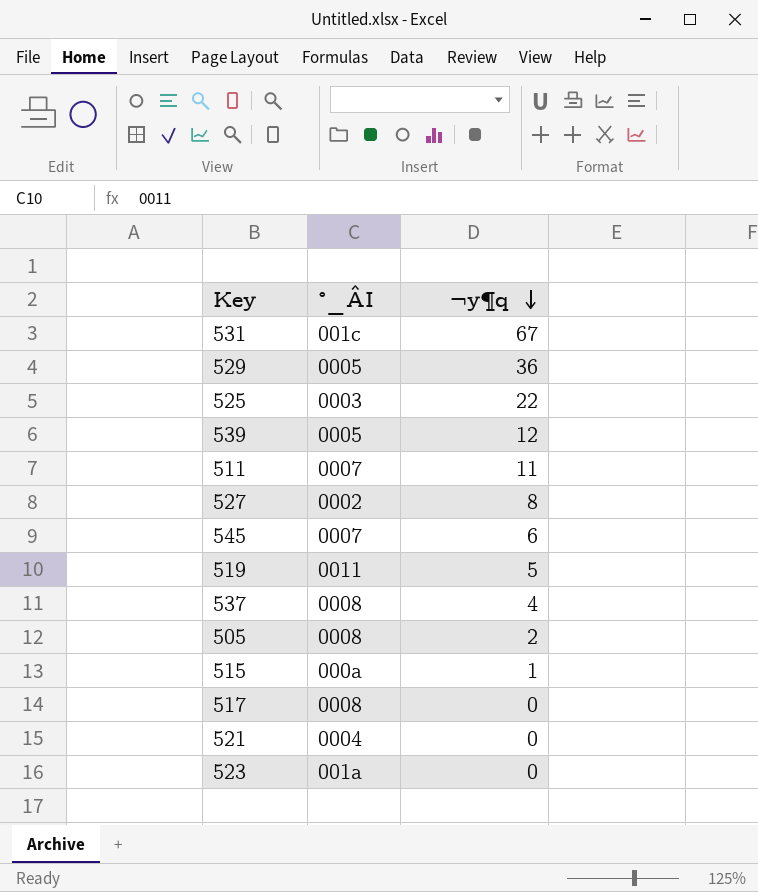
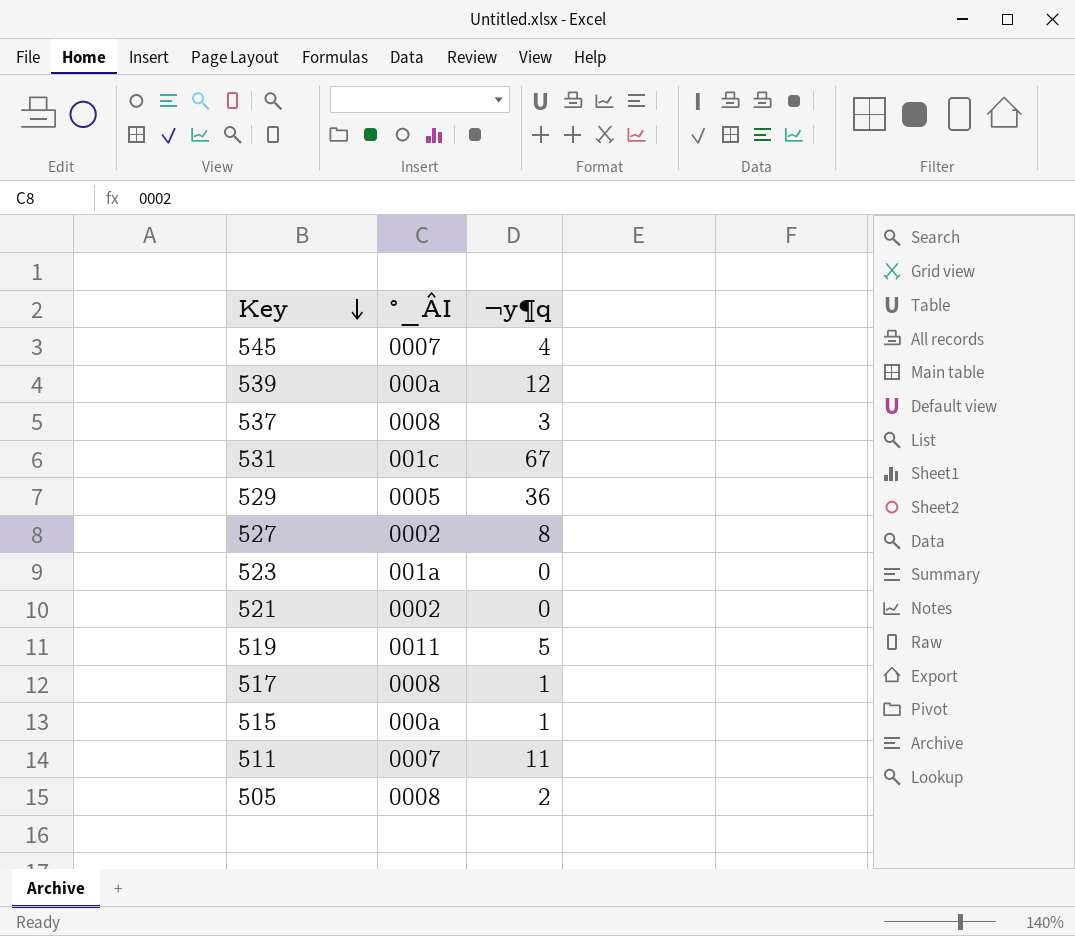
row order: ¬y¶q descending -> Key descending
row 525: 0003 | 22 -> none
545 | ¬y¶q: 6 -> 4
539 | °_ÂI: 0005 -> 000a
537 | ¬y¶q: 4 -> 3
521 | °_ÂI: 0004 -> 0002
517 | ¬y¶q: 0 -> 1

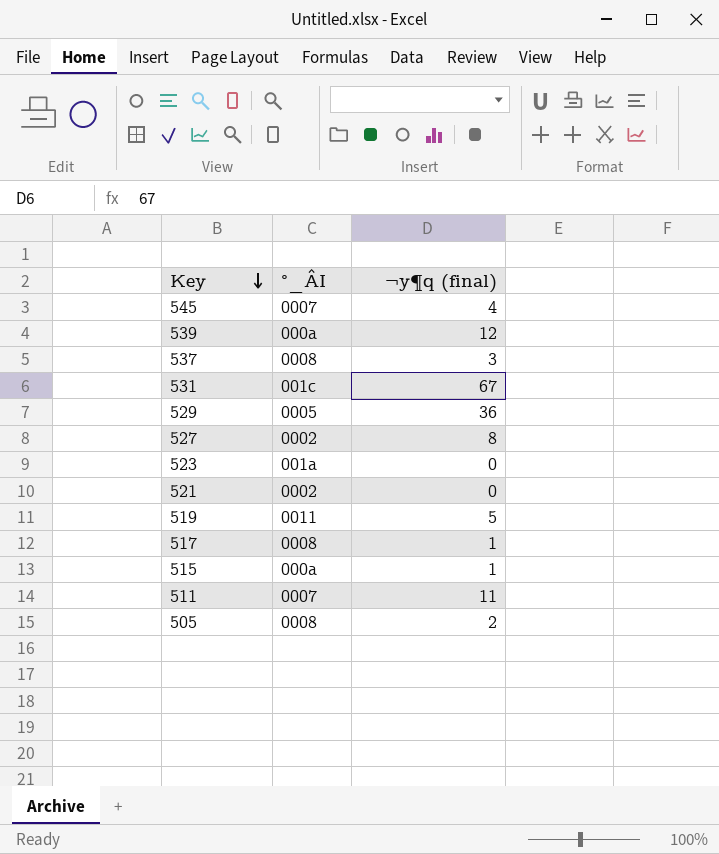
column name: ¬y¶q -> ¬y¶q (final)

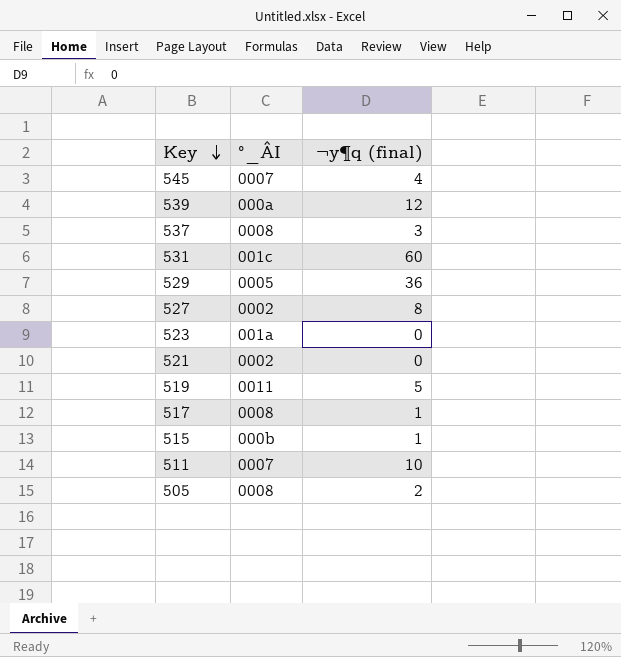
531 | ¬y¶q (final): 67 -> 60
515 | °_ÂI: 000a -> 000b
511 | ¬y¶q (final): 11 -> 10

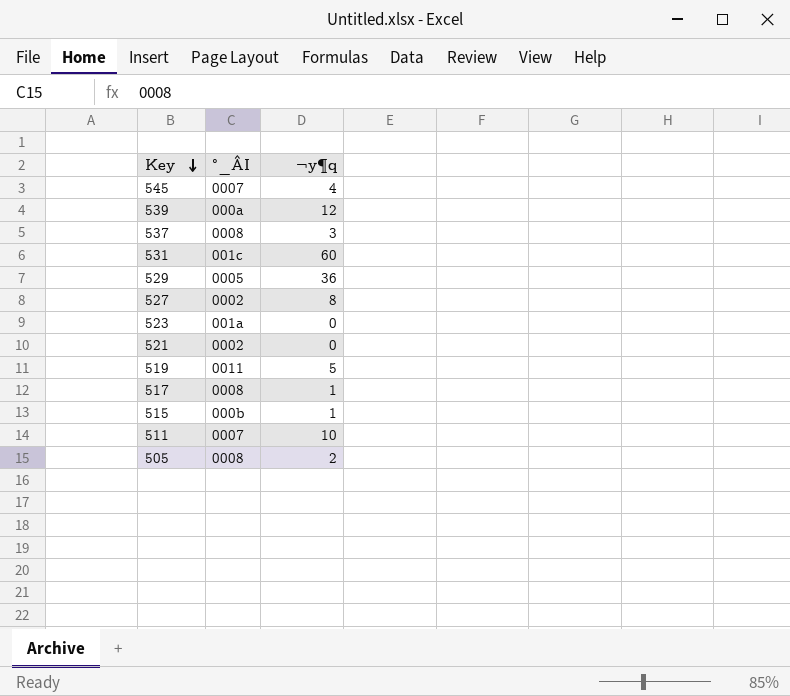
column name: ¬y¶q (final) -> ¬y¶q

